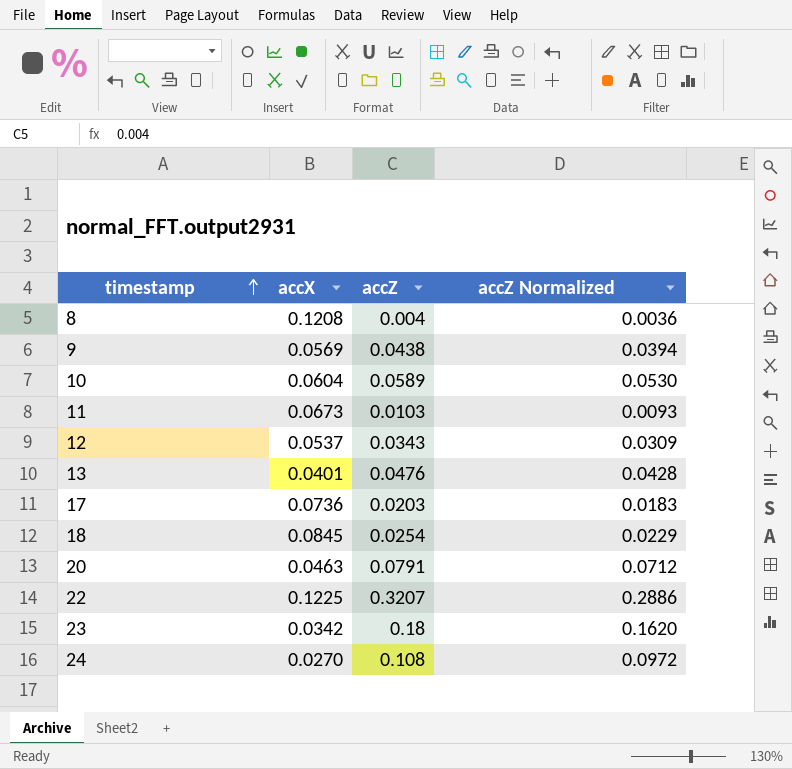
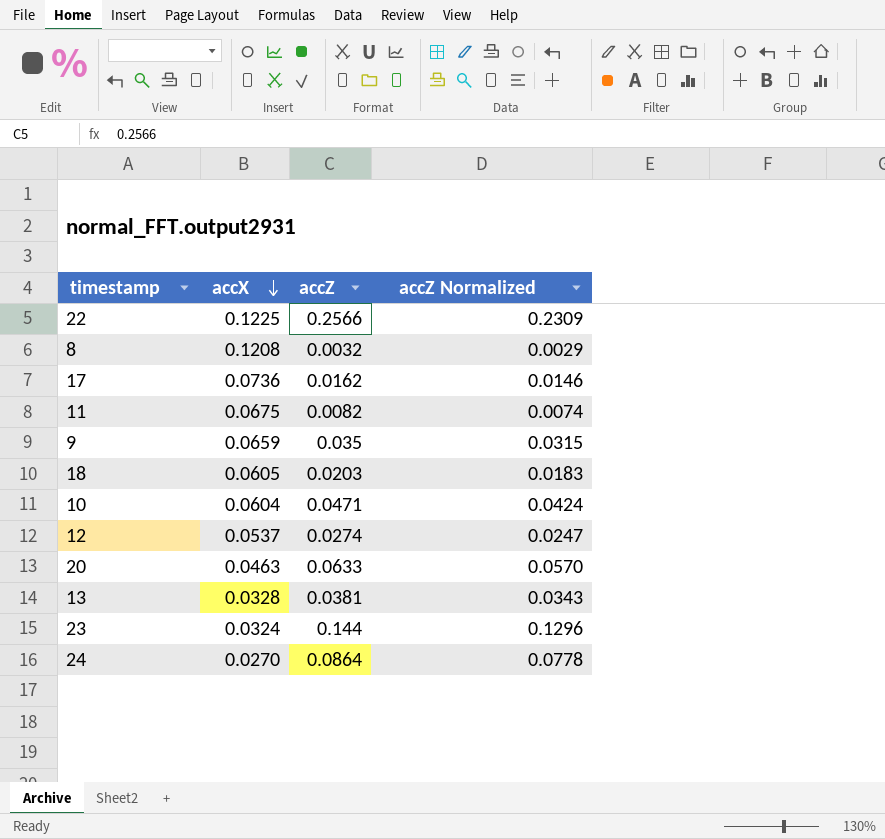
row order: timestamp ascending -> accX descending
22 | accZ: 0.3207 -> 0.2566
22 | accZ Normalized: 0.2886 -> 0.2309
8 | accZ: 0.004 -> 0.0032
8 | accZ Normalized: 0.0036 -> 0.0029
17 | accZ: 0.0203 -> 0.0162
17 | accZ Normalized: 0.0183 -> 0.0146
11 | accX: 0.0673 -> 0.0675
11 | accZ: 0.0103 -> 0.0082
11 | accZ Normalized: 0.0093 -> 0.0074
9 | accX: 0.0569 -> 0.0659
9 | accZ: 0.0438 -> 0.035
9 | accZ Normalized: 0.0394 -> 0.0315
18 | accX: 0.0845 -> 0.0605
18 | accZ: 0.0254 -> 0.0203
18 | accZ Normalized: 0.0229 -> 0.0183
10 | accZ: 0.0589 -> 0.0471
10 | accZ Normalized: 0.0530 -> 0.0424
12 | accZ: 0.0343 -> 0.0274
12 | accZ Normalized: 0.0309 -> 0.0247
20 | accZ: 0.0791 -> 0.0633
20 | accZ Normalized: 0.0712 -> 0.0570
13 | accX: 0.0401 -> 0.0328
13 | accZ: 0.0476 -> 0.0381
13 | accZ Normalized: 0.0428 -> 0.0343
23 | accX: 0.0342 -> 0.0324
23 | accZ: 0.18 -> 0.144
23 | accZ Normalized: 0.1620 -> 0.1296
24 | accZ: 0.108 -> 0.0864
24 | accZ Normalized: 0.0972 -> 0.0778

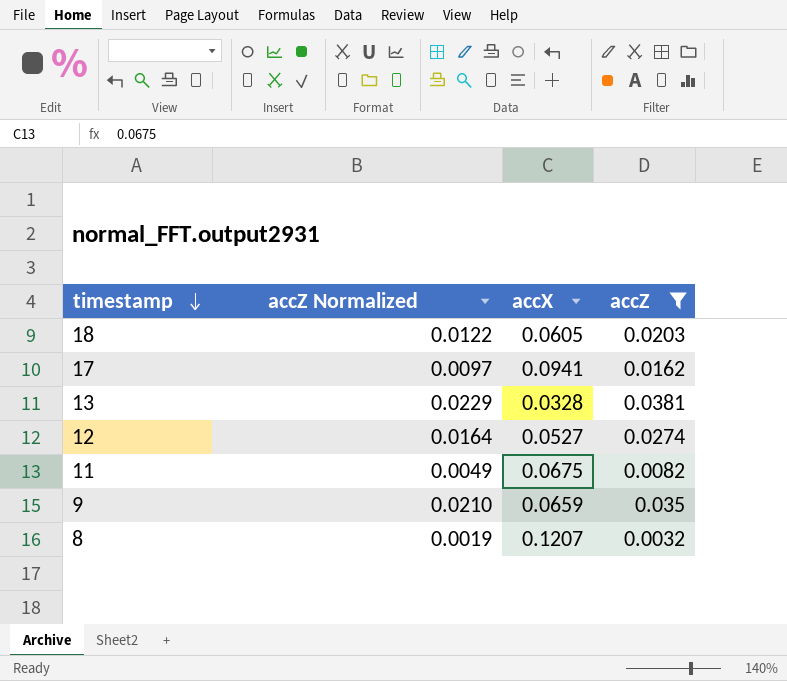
filter: none -> accZ <= 0.0381
row order: accX descending -> timestamp descending
column accZ Normalized | formula: [accZ] * 0.9 -> [accZ] * 0.6
column accZ Normalized | position: 4 -> 2
17 | accX: 0.0736 -> 0.0941
12 | accX: 0.0537 -> 0.0527
8 | accX: 0.1208 -> 0.1207

